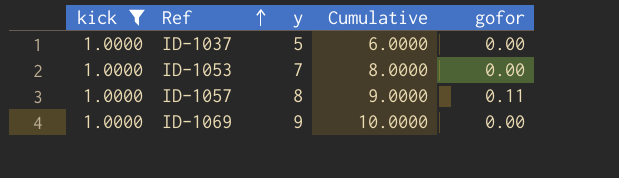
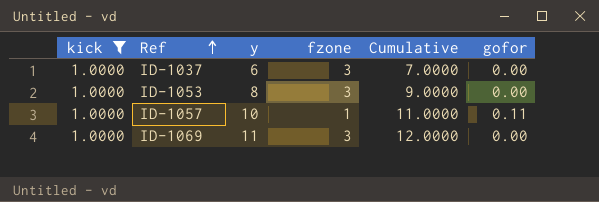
column fzone | position: none -> 4
ID-1037 | y: 5 -> 6
ID-1037 | Cumulative: 6.0000 -> 7.0000
ID-1053 | y: 7 -> 8
ID-1053 | Cumulative: 8.0000 -> 9.0000
ID-1057 | y: 8 -> 10
ID-1057 | Cumulative: 9.0000 -> 11.0000
ID-1069 | y: 9 -> 11
ID-1069 | Cumulative: 10.0000 -> 12.0000

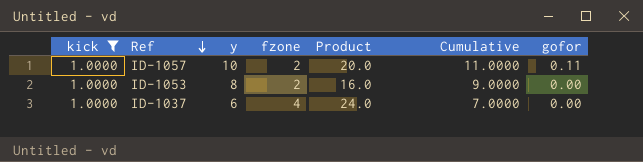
row order: Ref ascending -> Ref descending
column Product | formula: none -> [y] * [fzone]
row ID-1069: 1.0000 | 11 | 3 | 12.0000 | 0.00 -> none
ID-1057 | fzone: 1 -> 2
ID-1053 | fzone: 3 -> 2
ID-1037 | fzone: 3 -> 4

